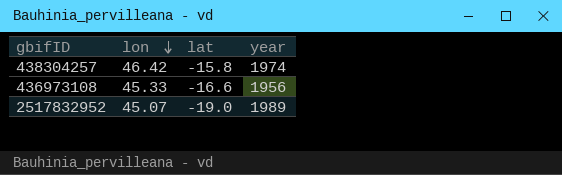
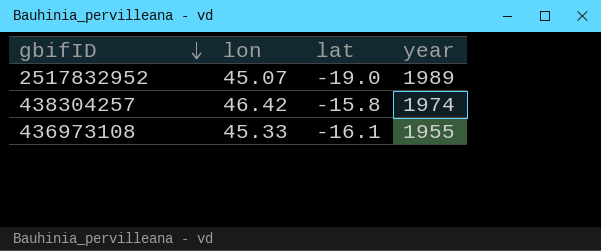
row order: lon descending -> gbifID descending
436973108 | lat: -16.6 -> -16.1
436973108 | year: 1956 -> 1955

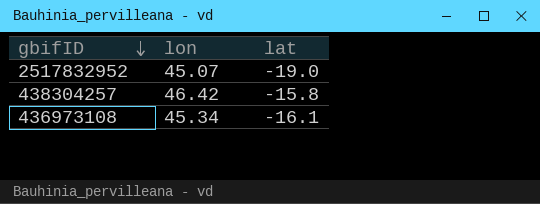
column year | position: 4 -> none
436973108 | lon: 45.33 -> 45.34

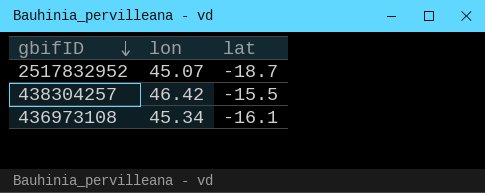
2517832952 | lat: -19.0 -> -18.7
438304257 | lat: -15.8 -> -15.5

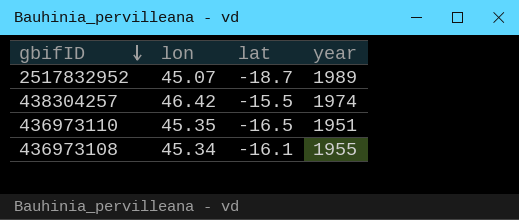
column year | position: none -> 4
row 436973110: none -> 45.35 | -16.5 | 1951

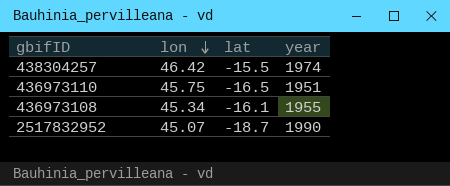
row order: gbifID descending -> lon descending
436973110 | lon: 45.35 -> 45.75
2517832952 | year: 1989 -> 1990

